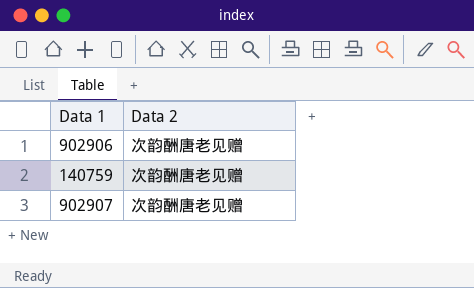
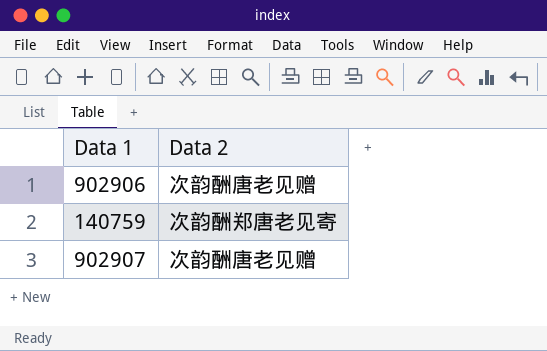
140759 | Data 2: 次韵酬唐老见赠 -> 次韵酬郑唐老见寄

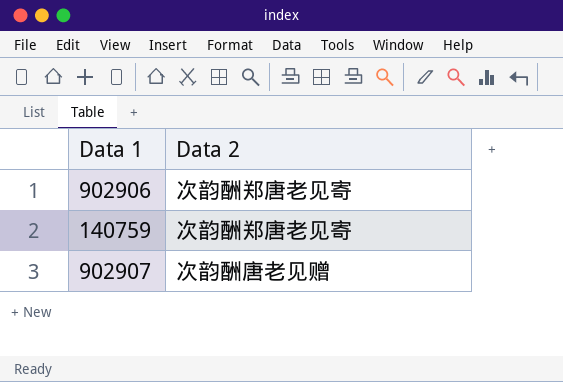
902906 | Data 2: 次韵酬唐老见赠 -> 次韵酬郑唐老见寄

